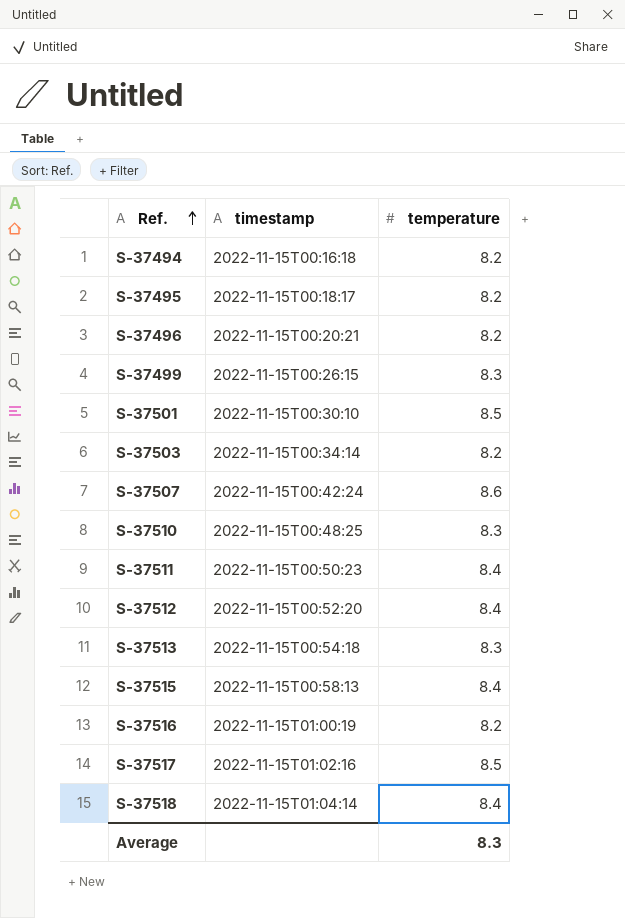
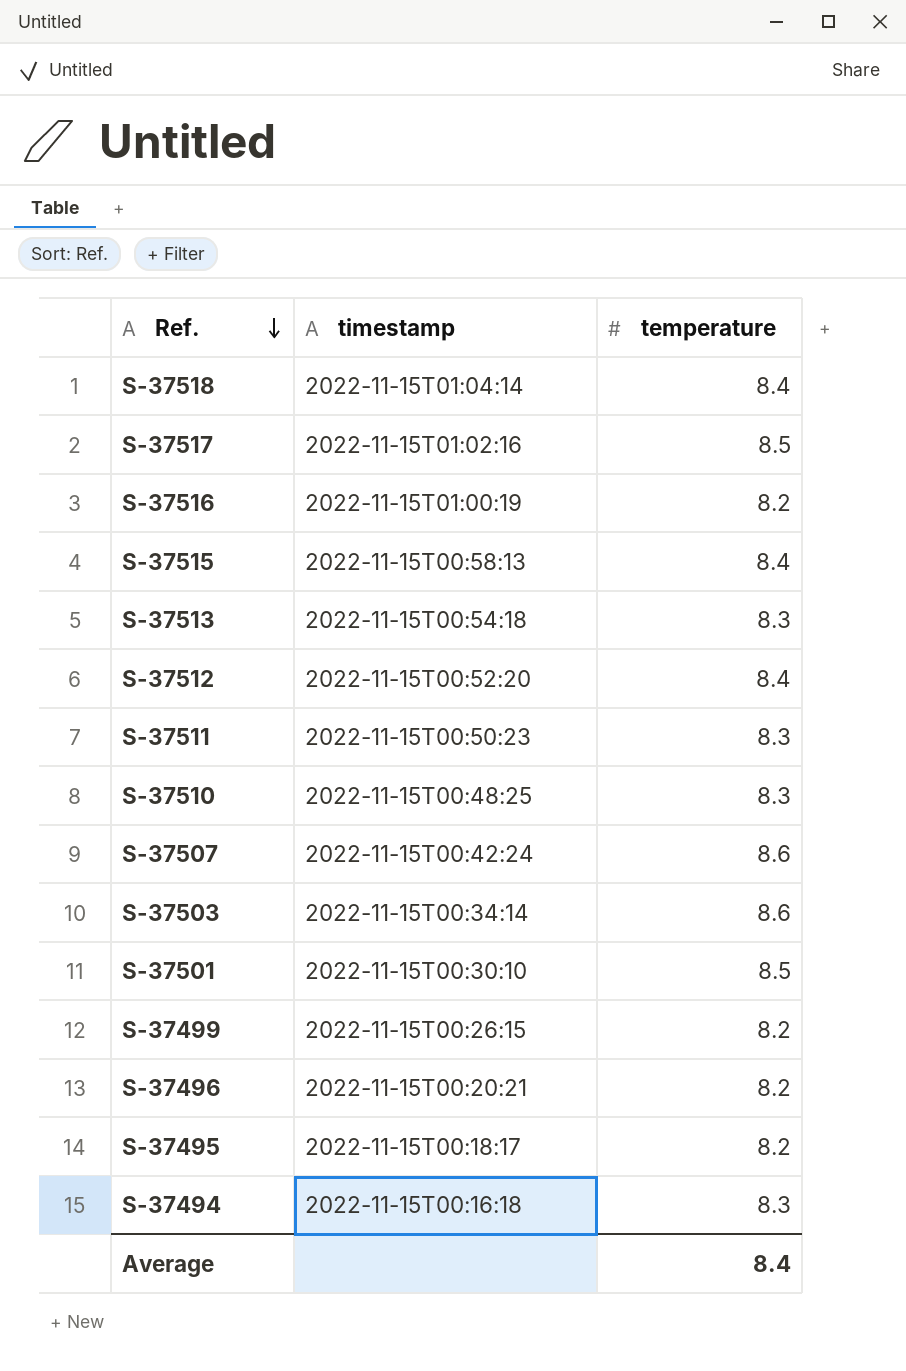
row order: Ref. ascending -> Ref. descending
S-37511 | temperature: 8.4 -> 8.3
S-37503 | temperature: 8.2 -> 8.6
S-37499 | temperature: 8.3 -> 8.2
S-37494 | temperature: 8.2 -> 8.3
Average | temperature: 8.3 -> 8.4

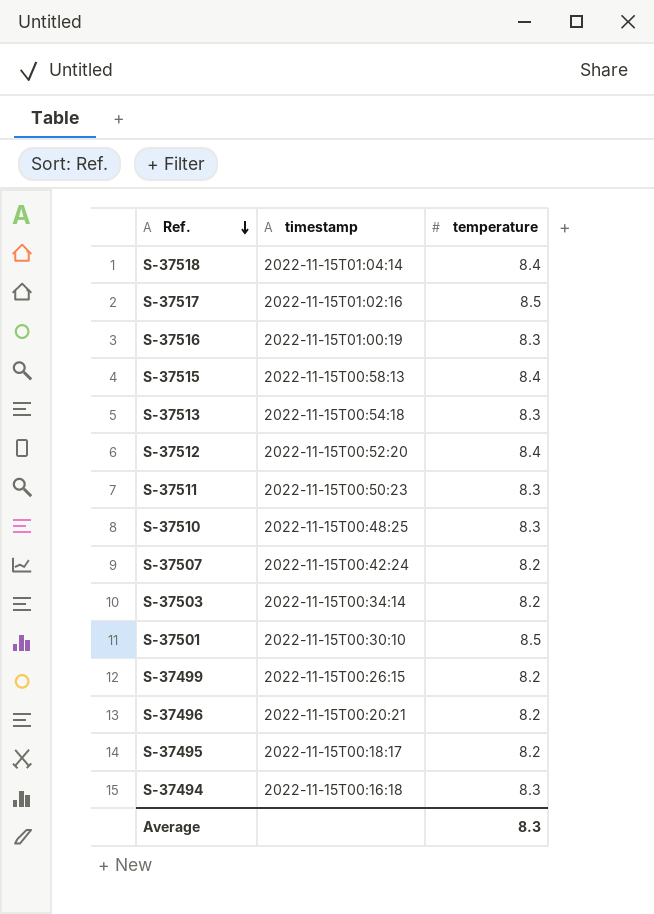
S-37516 | temperature: 8.2 -> 8.3
S-37507 | temperature: 8.6 -> 8.2
S-37503 | temperature: 8.6 -> 8.2
Average | temperature: 8.4 -> 8.3

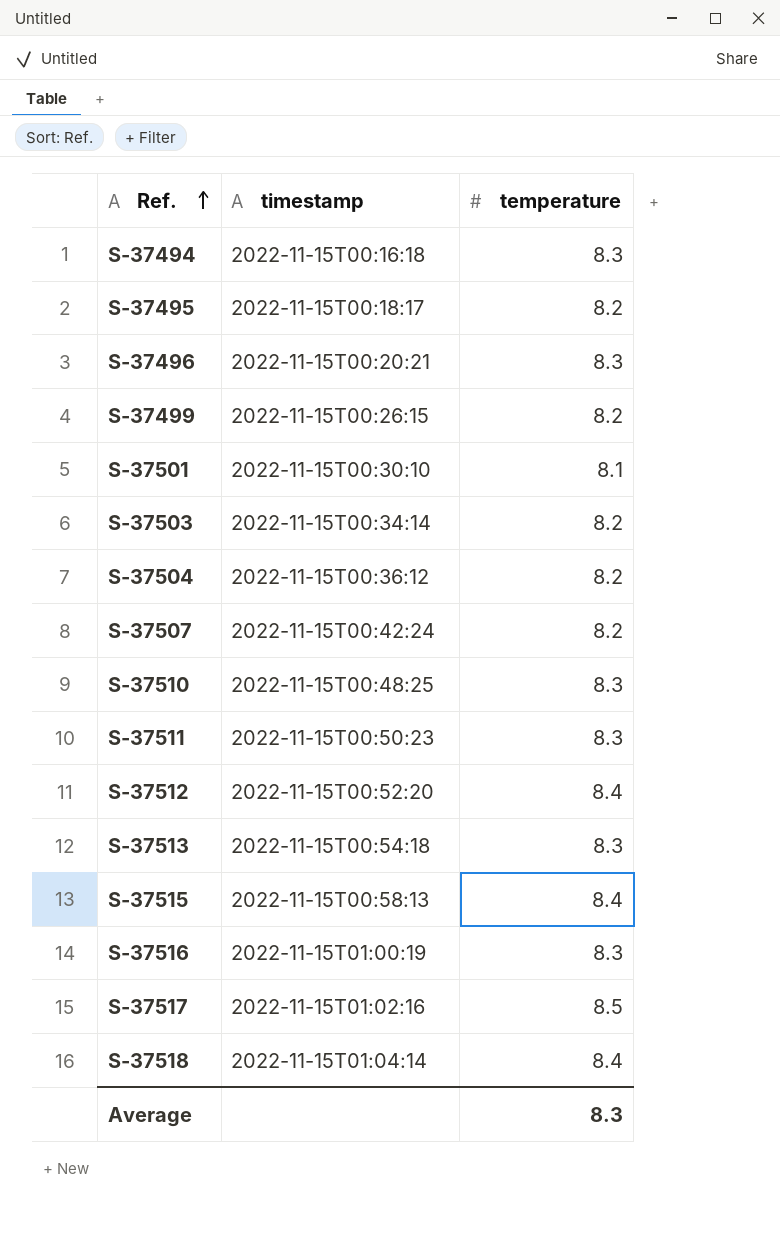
row order: Ref. descending -> Ref. ascending
S-37496 | temperature: 8.2 -> 8.3
S-37501 | temperature: 8.5 -> 8.1
row S-37504: none -> 2022-11-15T00:36:12 | 8.2

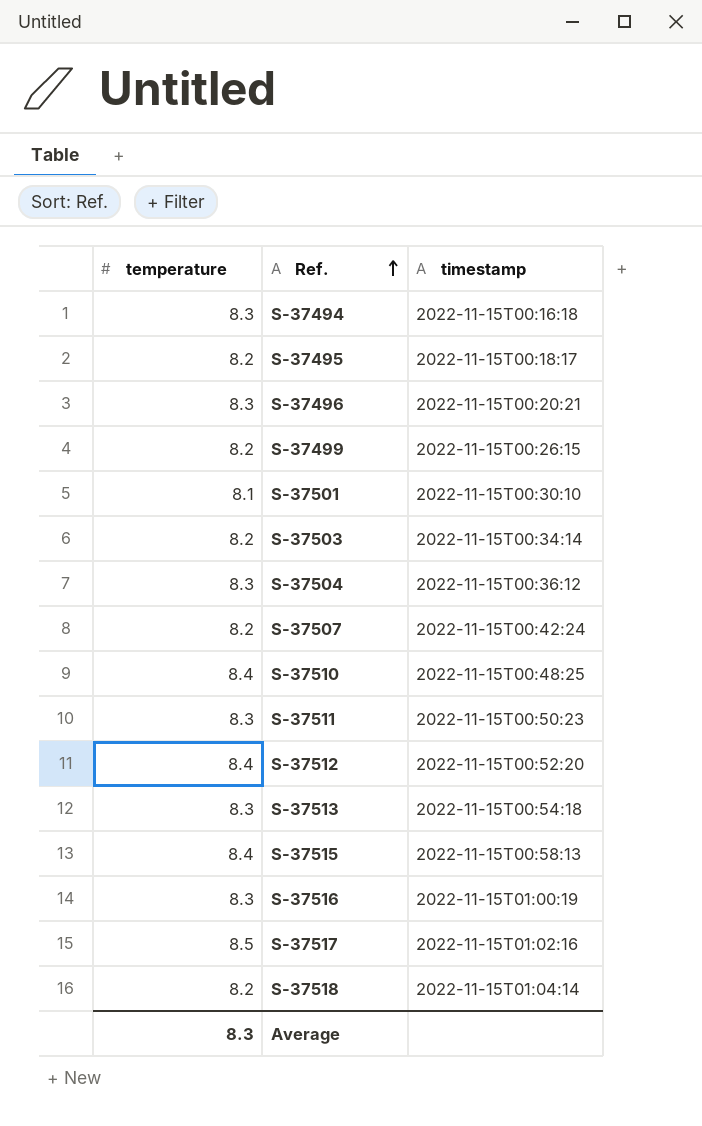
column temperature | position: 3 -> 1
S-37504 | temperature: 8.2 -> 8.3
S-37510 | temperature: 8.3 -> 8.4
S-37518 | temperature: 8.4 -> 8.2

